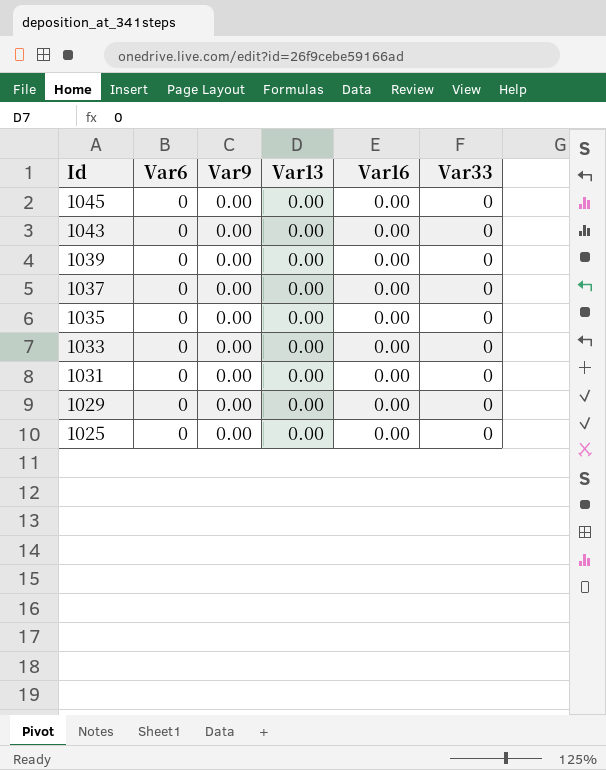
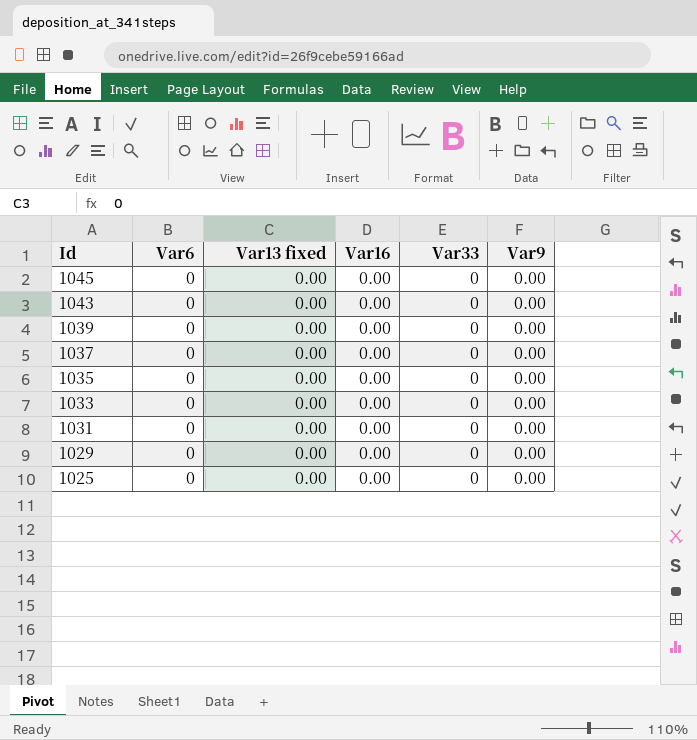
column name: Var13 -> Var13 fixed
column Var9 | position: 3 -> 6

